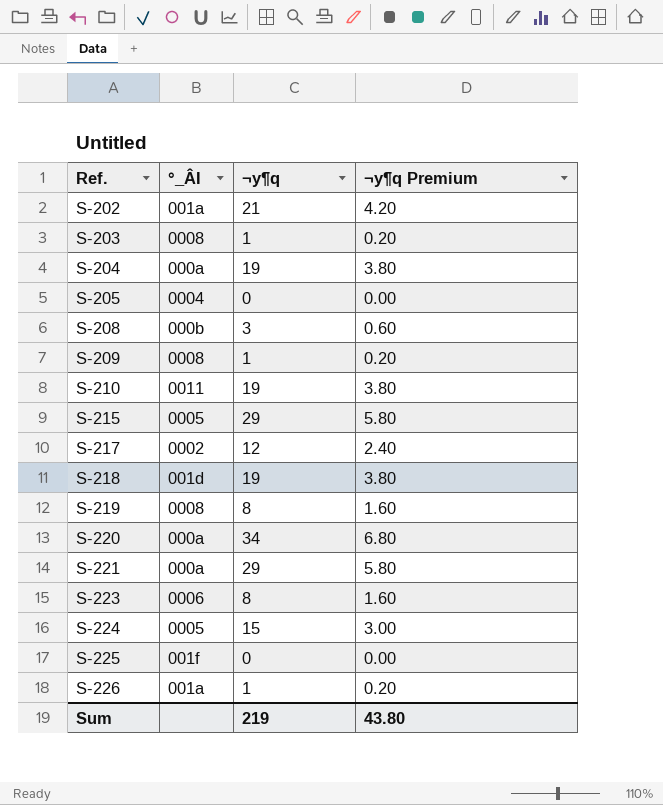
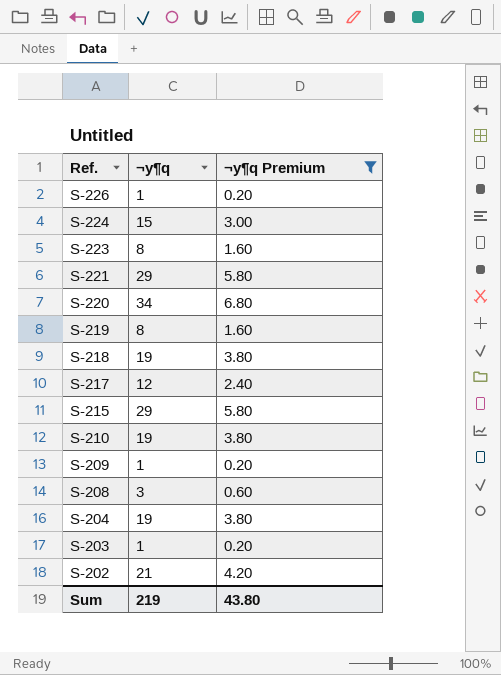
filter: none -> ¬y¶q Premium != 0.00
row order: Ref. ascending -> Ref. descending
column °_ÂI | position: 2 -> none

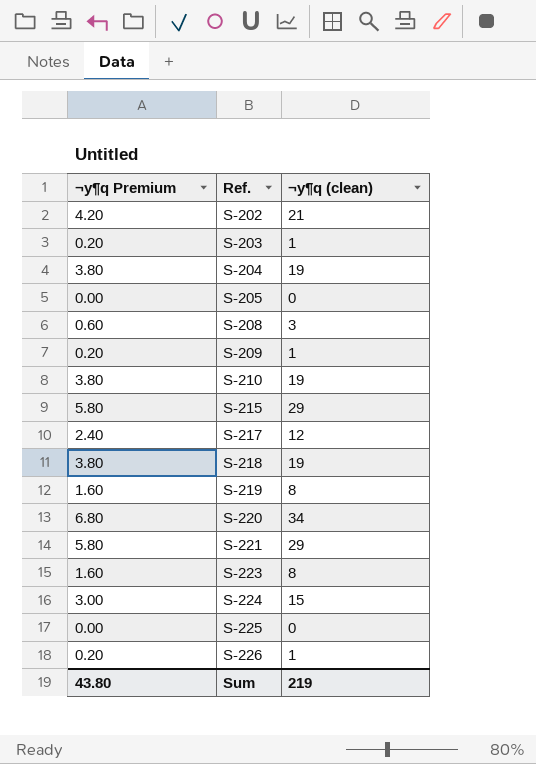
filter: ¬y¶q Premium != 0.00 -> none
row order: Ref. descending -> Ref. ascending
column ¬y¶q Premium | position: 3 -> 1
column name: ¬y¶q -> ¬y¶q (clean)

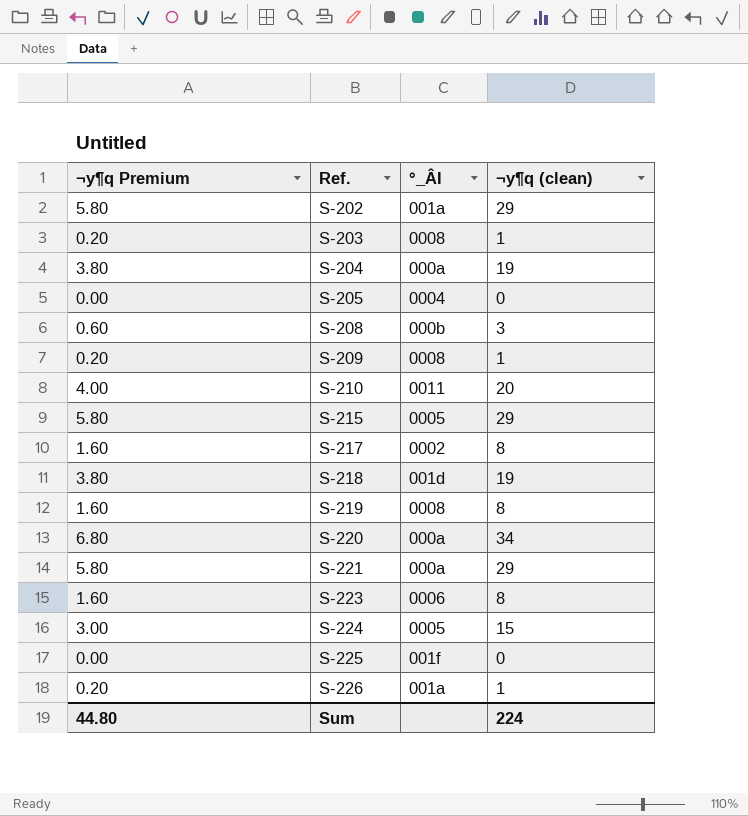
column °_ÂI | position: none -> 3
S-202 | ¬y¶q Premium: 4.20 -> 5.80
S-202 | ¬y¶q (clean): 21 -> 29
S-210 | ¬y¶q Premium: 3.80 -> 4.00
S-210 | ¬y¶q (clean): 19 -> 20
S-217 | ¬y¶q Premium: 2.40 -> 1.60
S-217 | ¬y¶q (clean): 12 -> 8
Sum | ¬y¶q Premium: 43.80 -> 44.80
Sum | ¬y¶q (clean): 219 -> 224

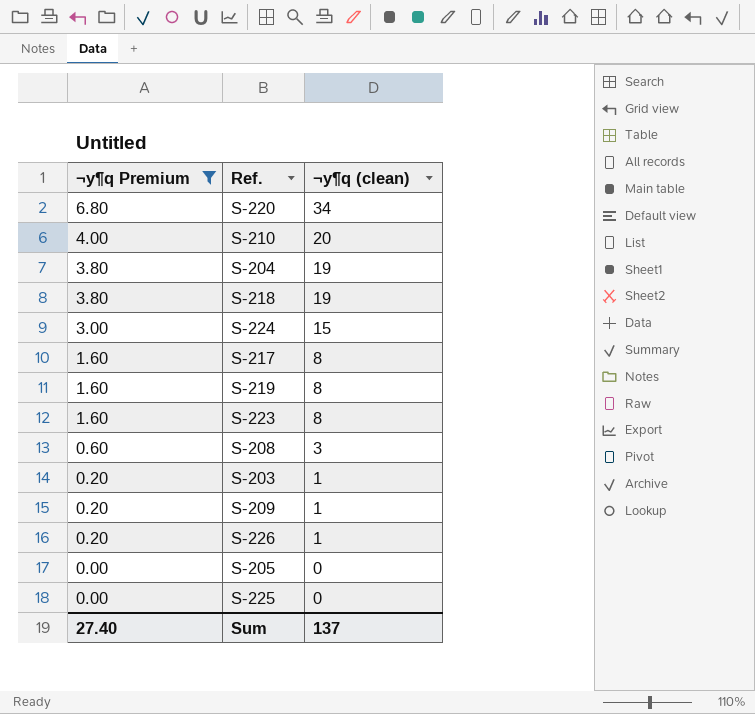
filter: none -> ¬y¶q Premium != 5.80
row order: Ref. ascending -> ¬y¶q Premium descending
column °_ÂI | position: 3 -> none
Sum | ¬y¶q Premium: 44.80 -> 27.40
Sum | ¬y¶q (clean): 224 -> 137

